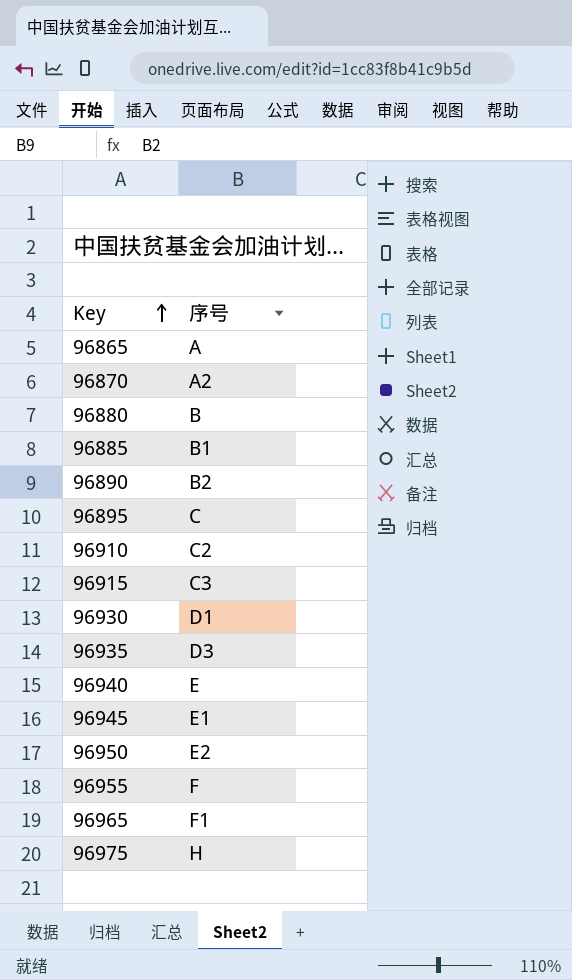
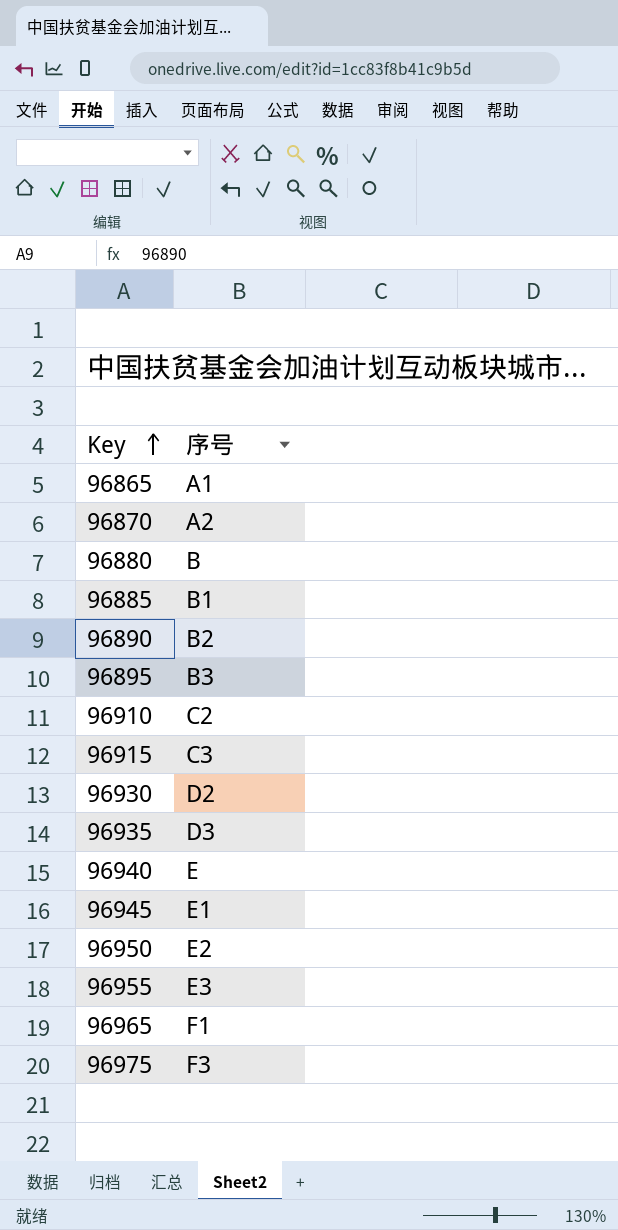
96865 | 序号: A -> A1
96895 | 序号: C -> B3
96930 | 序号: D1 -> D2
96955 | 序号: F -> E3
96975 | 序号: H -> F3

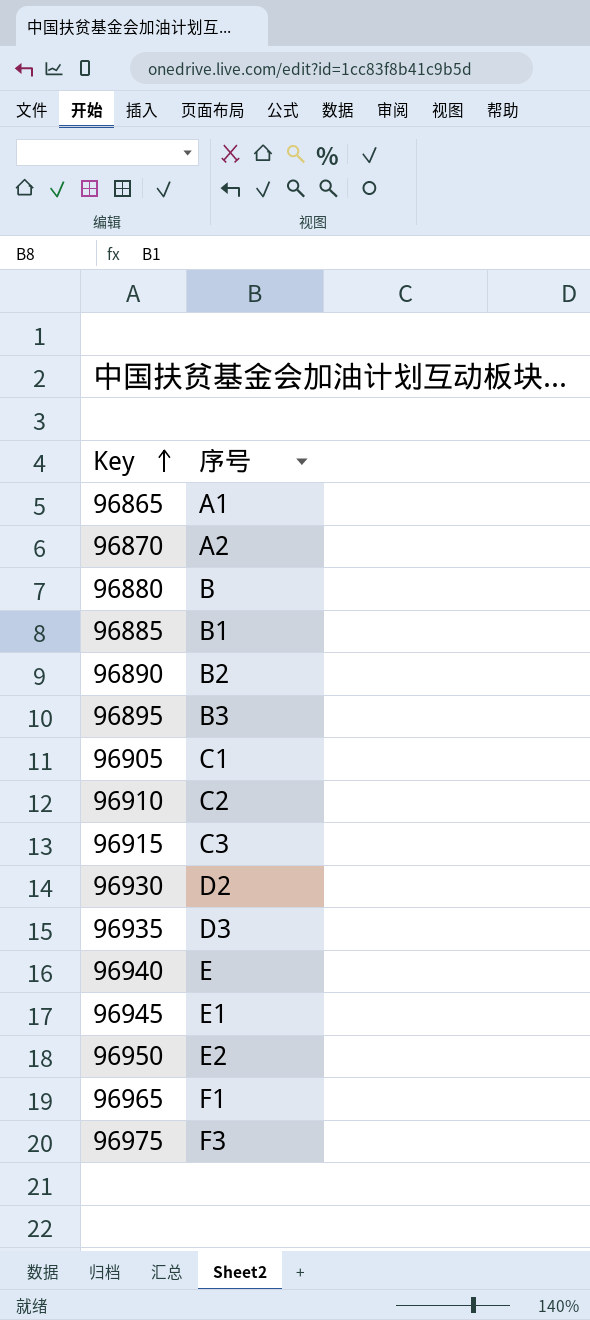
row 96955: E3 -> none
row 96905: none -> C1

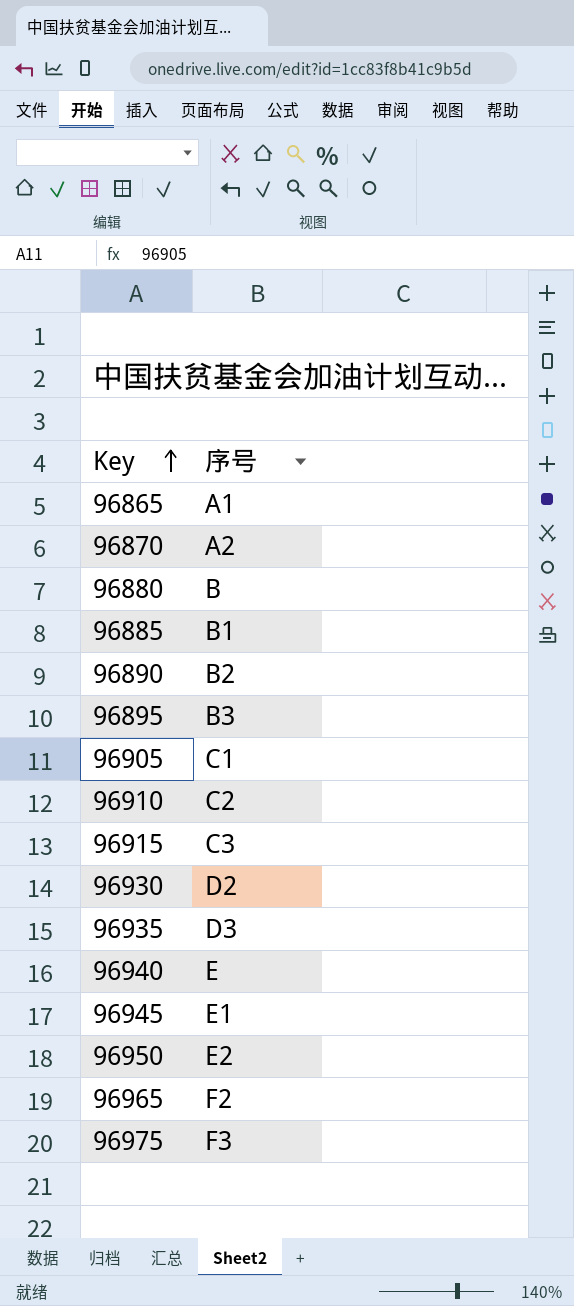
96965 | 序号: F1 -> F2

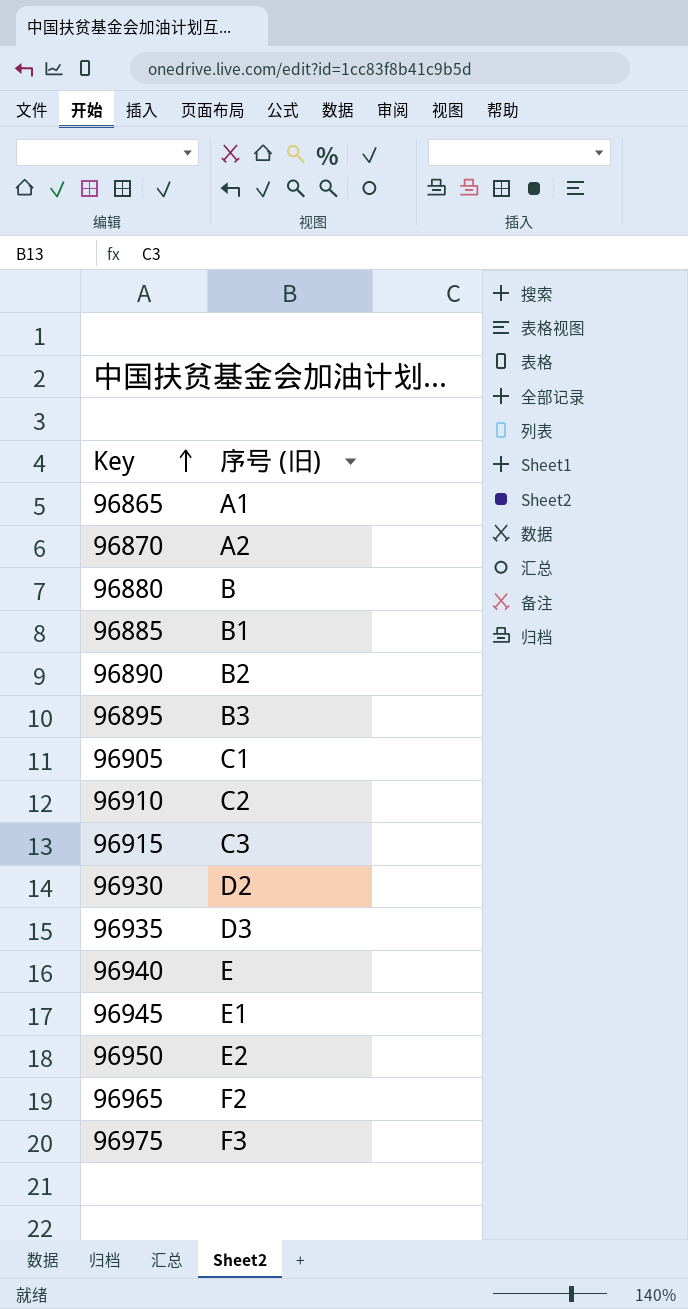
column name: 序号 -> 序号 (旧)

